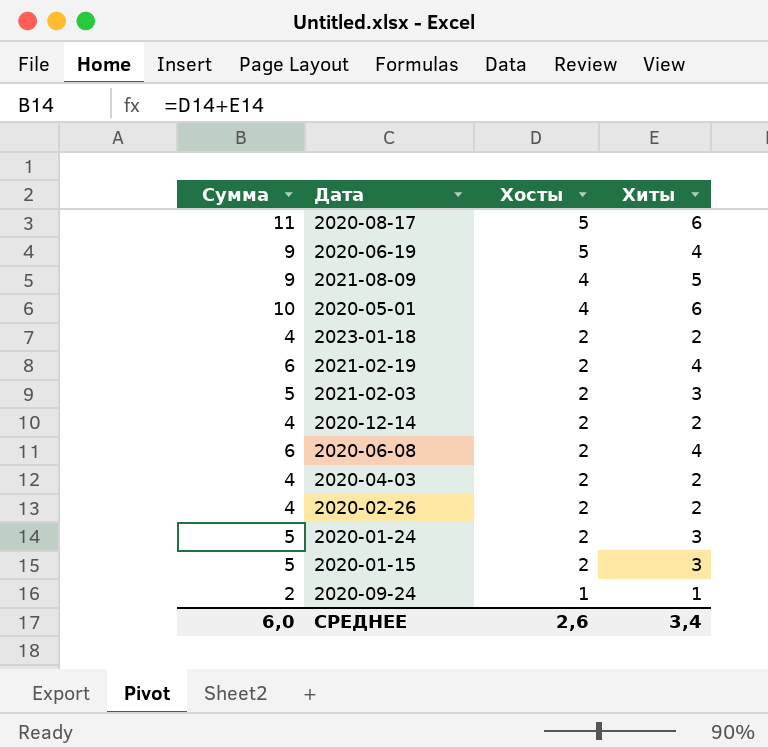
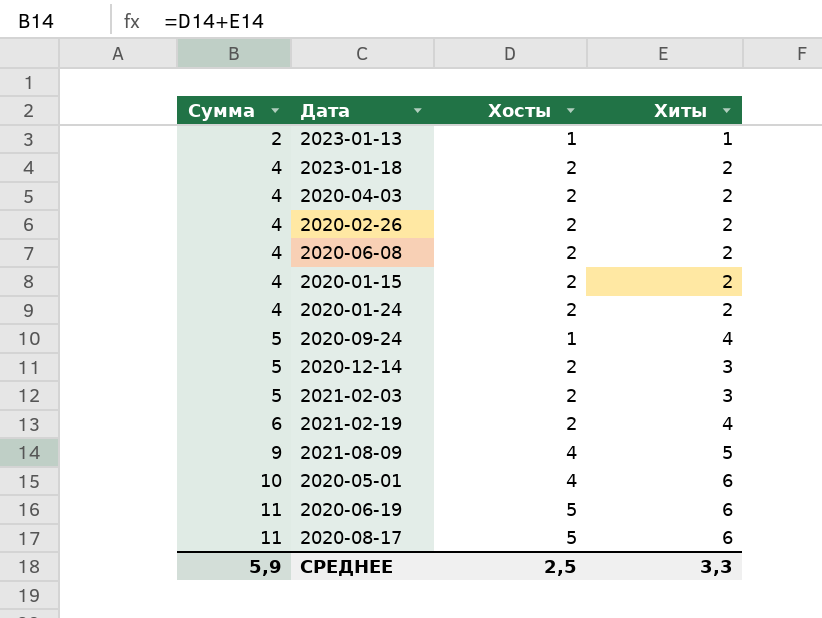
row order: Хосты descending -> Сумма ascending
row 2023-01-13: none -> 2 | 1 | 1
2020-06-08 | Сумма: 6 -> 4
2020-06-08 | Хиты: 4 -> 2
2020-01-15 | Сумма: 5 -> 4
2020-01-15 | Хиты: 3 -> 2
2020-01-24 | Сумма: 5 -> 4
2020-01-24 | Хиты: 3 -> 2
2020-09-24 | Сумма: 2 -> 5
2020-09-24 | Хиты: 1 -> 4
2020-12-14 | Сумма: 4 -> 5
2020-12-14 | Хиты: 2 -> 3
2020-06-19 | Сумма: 9 -> 11
2020-06-19 | Хиты: 4 -> 6
СРЕДНЕЕ | Сумма: 6,0 -> 5,9
СРЕДНЕЕ | Хосты: 2,6 -> 2,5
СРЕДНЕЕ | Хиты: 3,4 -> 3,3

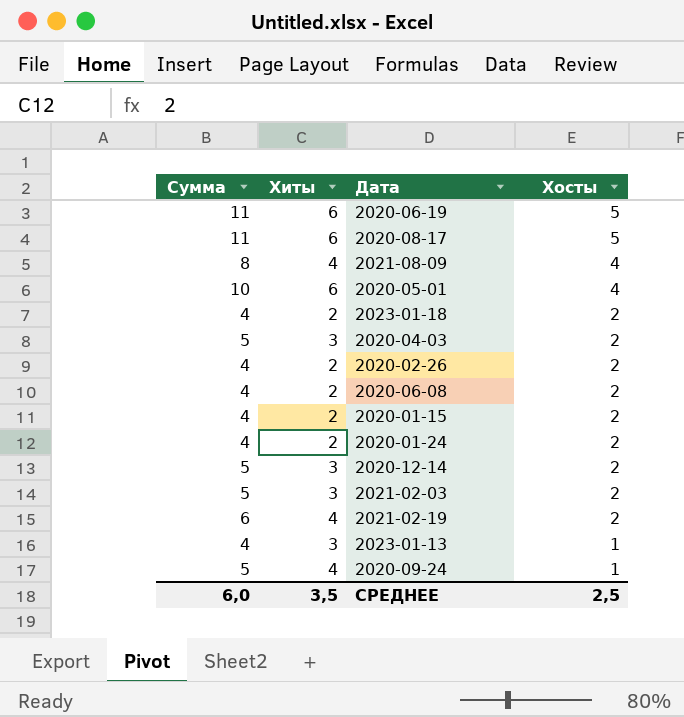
row order: Сумма ascending -> Хосты descending
column Хиты | position: 4 -> 2
2021-08-09 | Сумма: 9 -> 8
2021-08-09 | Хиты: 5 -> 4
2020-04-03 | Сумма: 4 -> 5
2020-04-03 | Хиты: 2 -> 3
2023-01-13 | Сумма: 2 -> 4
2023-01-13 | Хиты: 1 -> 3
СРЕДНЕЕ | Сумма: 5,9 -> 6,0
СРЕДНЕЕ | Хиты: 3,3 -> 3,5

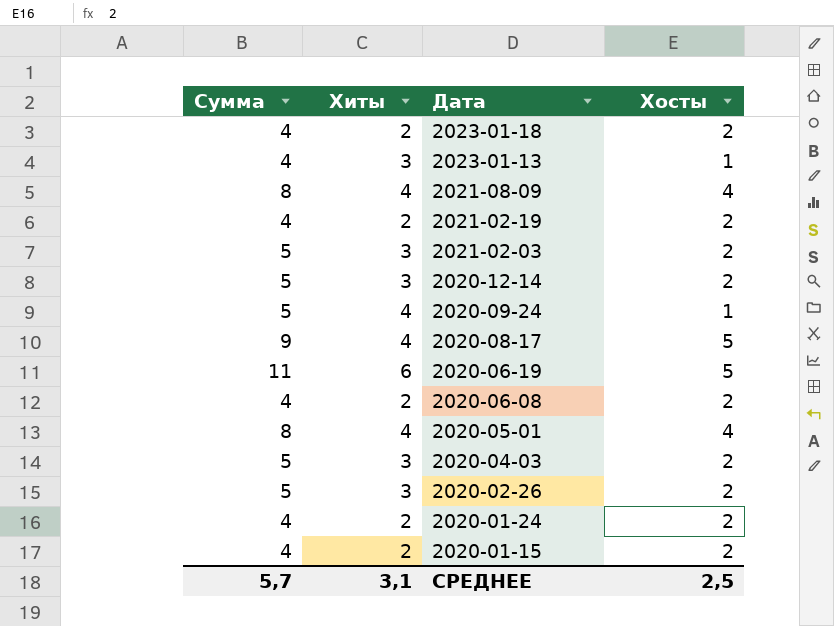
row order: Хосты descending -> Дата descending
2021-02-19 | Сумма: 6 -> 4
2021-02-19 | Хиты: 4 -> 2
2020-08-17 | Сумма: 11 -> 9
2020-08-17 | Хиты: 6 -> 4
2020-05-01 | Сумма: 10 -> 8
2020-05-01 | Хиты: 6 -> 4
2020-02-26 | Сумма: 4 -> 5
2020-02-26 | Хиты: 2 -> 3
СРЕДНЕЕ | Сумма: 6,0 -> 5,7
СРЕДНЕЕ | Хиты: 3,5 -> 3,1

